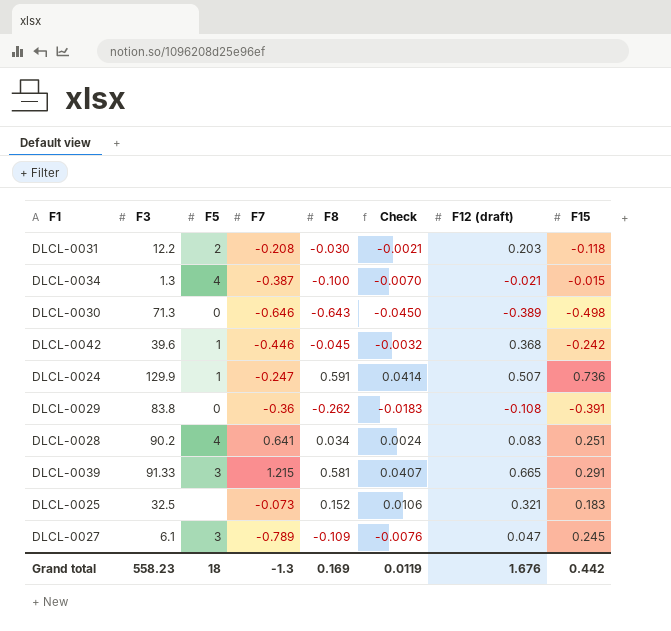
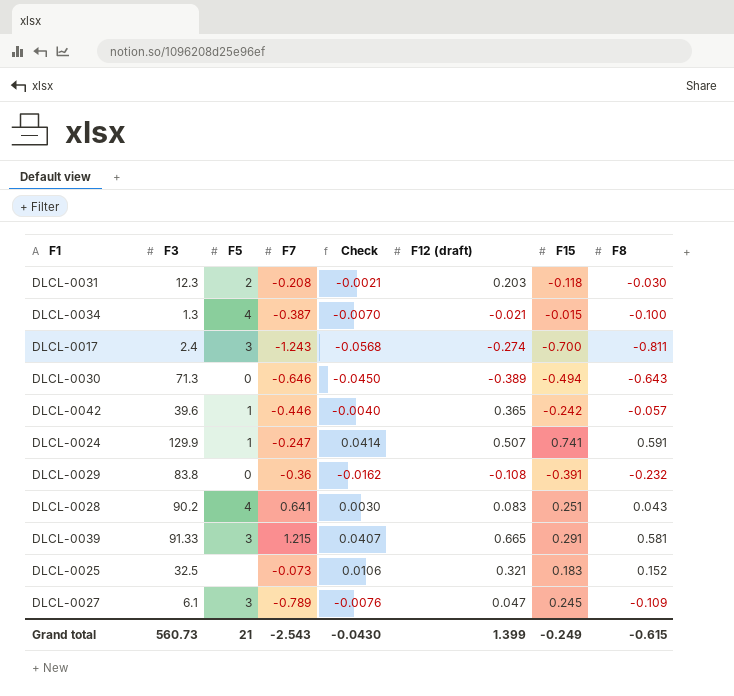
column F8 | position: 5 -> 8
DLCL-0031 | F3: 12.2 -> 12.3
row DLCL-0017: none -> 2.4 | 3 | -1.243 | -0.0568 | -0.274 | -0.700 | -0.811
DLCL-0030 | F15: -0.498 -> -0.494
DLCL-0042 | Check: -0.0032 -> -0.0040
DLCL-0042 | F12 (draft): 0.368 -> 0.365
DLCL-0042 | F8: -0.045 -> -0.057
DLCL-0024 | F15: 0.736 -> 0.741
DLCL-0029 | Check: -0.0183 -> -0.0162
DLCL-0029 | F8: -0.262 -> -0.232
DLCL-0028 | Check: 0.0024 -> 0.0030
DLCL-0028 | F8: 0.034 -> 0.043
Grand total | F3: 558.23 -> 560.73
Grand total | F5: 18 -> 21
Grand total | F7: -1.3 -> -2.543
Grand total | Check: 0.0119 -> -0.0430
Grand total | F12 (draft): 1.676 -> 1.399
Grand total | F15: 0.442 -> -0.249
Grand total | F8: 0.169 -> -0.615

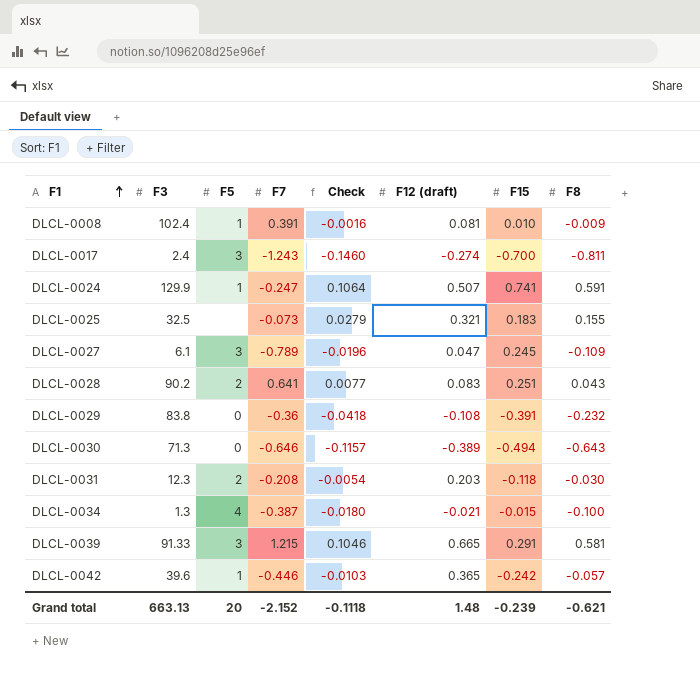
row order: none -> F1 ascending
column Check | formula: [F8] * 0.07 -> [F8] * 0.18
row DLCL-0008: none -> 102.4 | 1 | 0.391 | -0.0016 | 0.081 | 0.010 | -0.009
DLCL-0025 | F8: 0.152 -> 0.155
DLCL-0028 | F5: 4 -> 2
Grand total | F3: 560.73 -> 663.13
Grand total | F5: 21 -> 20
Grand total | F7: -2.543 -> -2.152
Grand total | Check: -0.0430 -> -0.1118
Grand total | F12 (draft): 1.399 -> 1.48
Grand total | F15: -0.249 -> -0.239
Grand total | F8: -0.615 -> -0.621

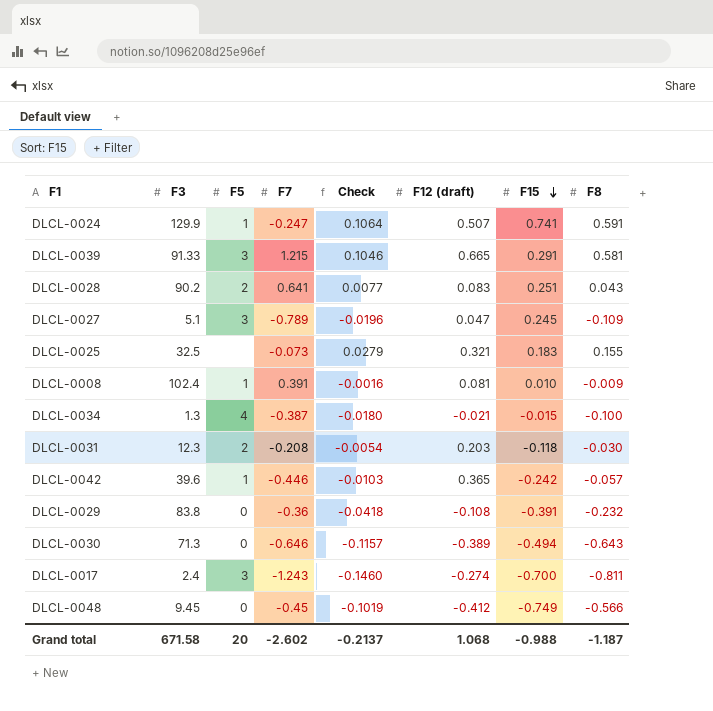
row order: F1 ascending -> F15 descending
DLCL-0027 | F3: 6.1 -> 5.1
row DLCL-0048: none -> 9.45 | 0 | -0.45 | -0.1019 | -0.412 | -0.749 | -0.566
Grand total | F3: 663.13 -> 671.58
Grand total | F7: -2.152 -> -2.602
Grand total | Check: -0.1118 -> -0.2137
Grand total | F12 (draft): 1.48 -> 1.068
Grand total | F15: -0.239 -> -0.988
Grand total | F8: -0.621 -> -1.187

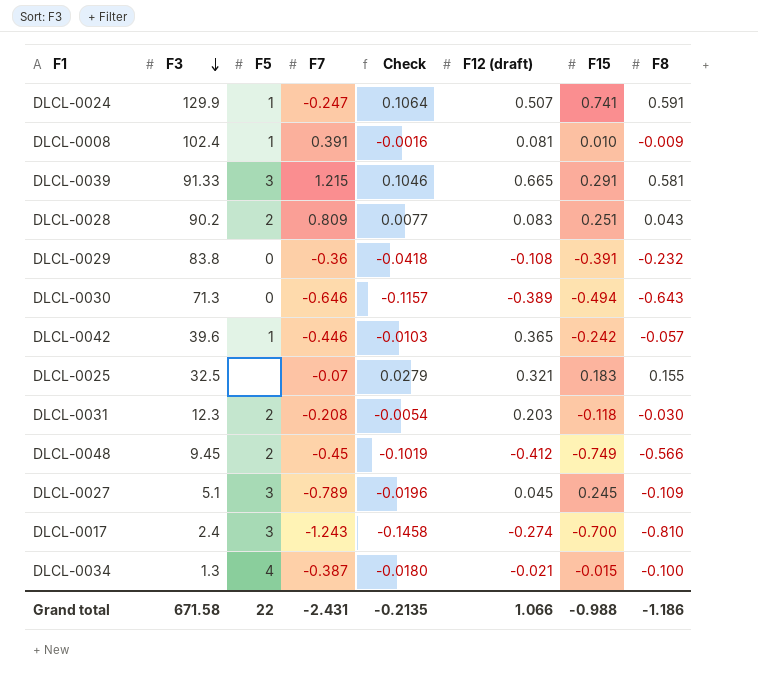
row order: F15 descending -> F3 descending
DLCL-0028 | F7: 0.641 -> 0.809
DLCL-0025 | F7: -0.073 -> -0.07
DLCL-0048 | F5: 0 -> 2
DLCL-0027 | F12 (draft): 0.047 -> 0.045
DLCL-0017 | Check: -0.1460 -> -0.1458
DLCL-0017 | F8: -0.811 -> -0.810
Grand total | F5: 20 -> 22
Grand total | F7: -2.602 -> -2.431
Grand total | Check: -0.2137 -> -0.2135
Grand total | F12 (draft): 1.068 -> 1.066
Grand total | F8: -1.187 -> -1.186

